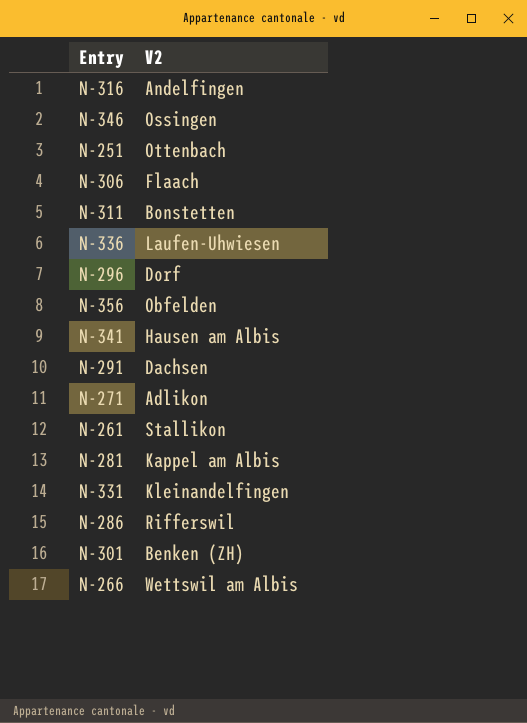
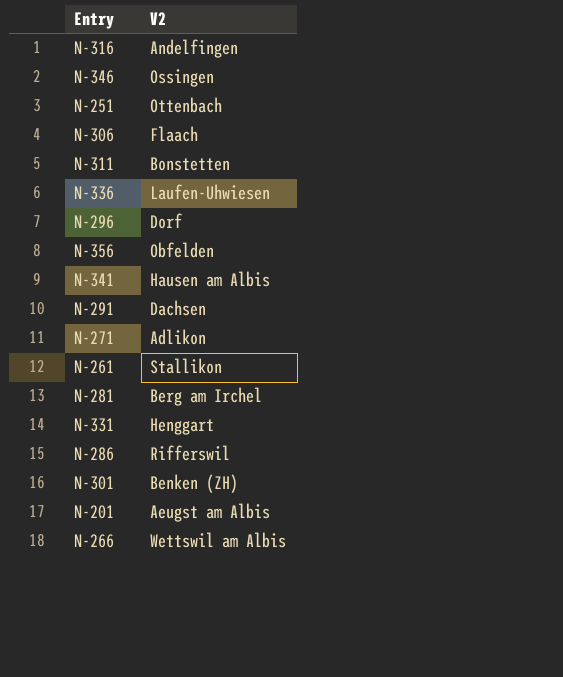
N-281 | V2: Kappel am Albis -> Berg am Irchel
N-331 | V2: Kleinandelfingen -> Henggart
row N-201: none -> Aeugst am Albis

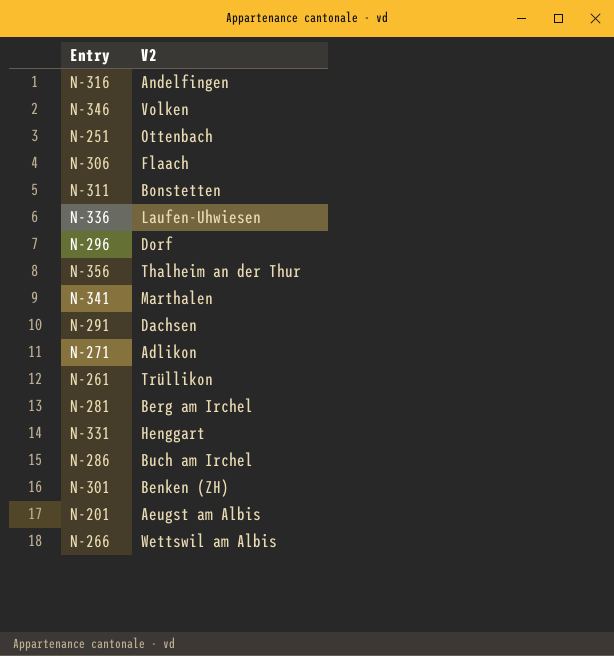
N-346 | V2: Ossingen -> Volken
N-356 | V2: Obfelden -> Thalheim an der Thur
N-341 | V2: Hausen am Albis -> Marthalen
N-261 | V2: Stallikon -> Trüllikon
N-286 | V2: Rifferswil -> Buch am Irchel

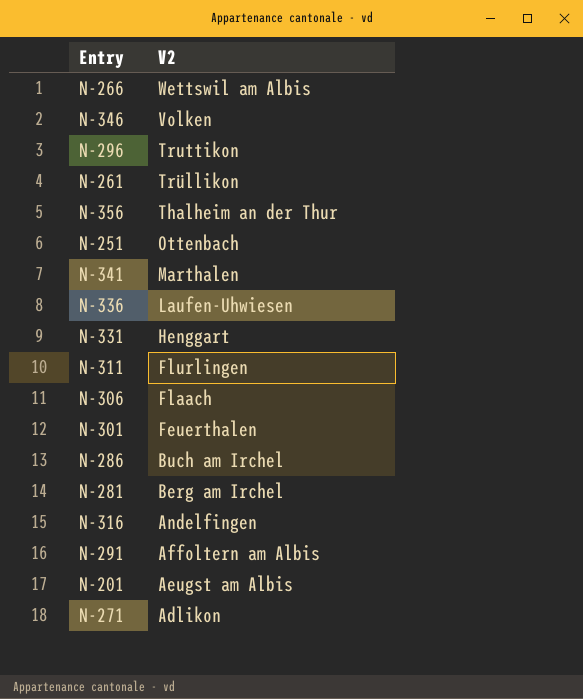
row order: none -> V2 descending
N-296 | V2: Dorf -> Truttikon
N-311 | V2: Bonstetten -> Flurlingen
N-301 | V2: Benken (ZH) -> Feuerthalen
N-291 | V2: Dachsen -> Affoltern am Albis

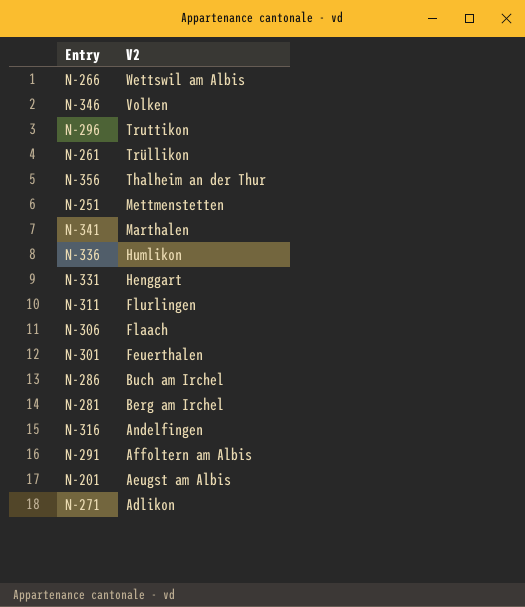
N-251 | V2: Ottenbach -> Mettmenstetten
N-336 | V2: Laufen-Uhwiesen -> Humlikon

